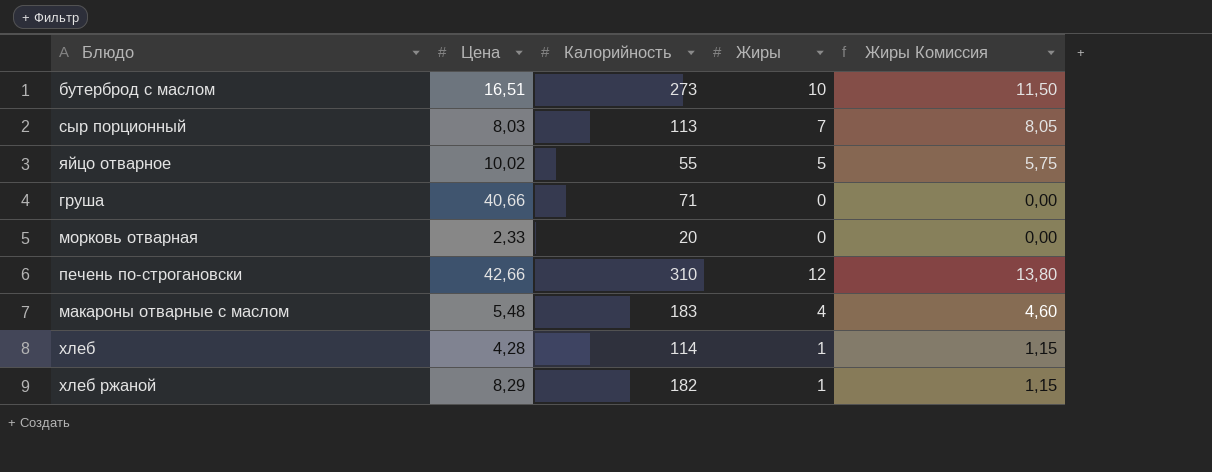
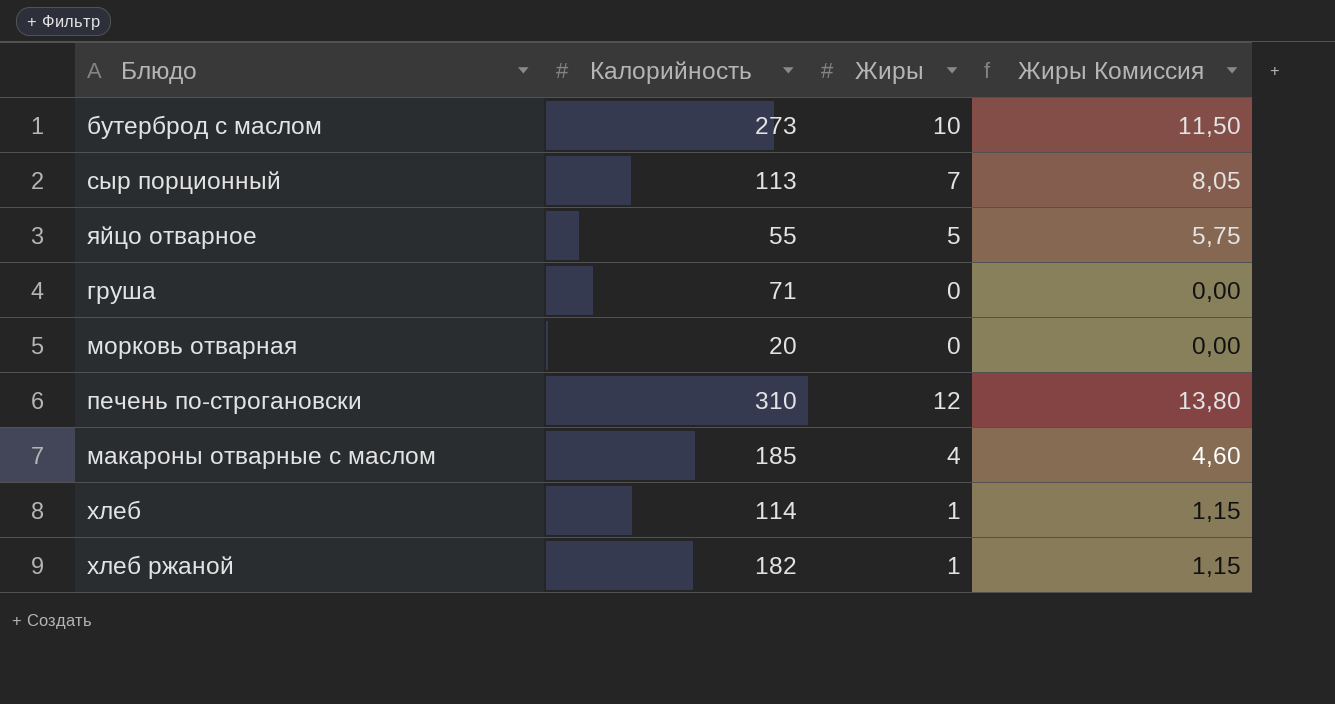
column Цена | position: 2 -> none
макароны отварные с маслом | Калорийность: 183 -> 185

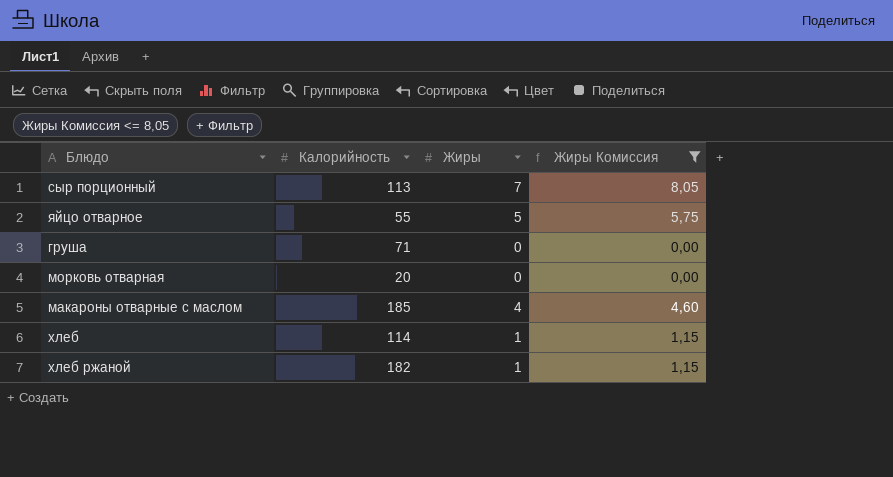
filter: none -> Жиры Комиссия <= 8,05

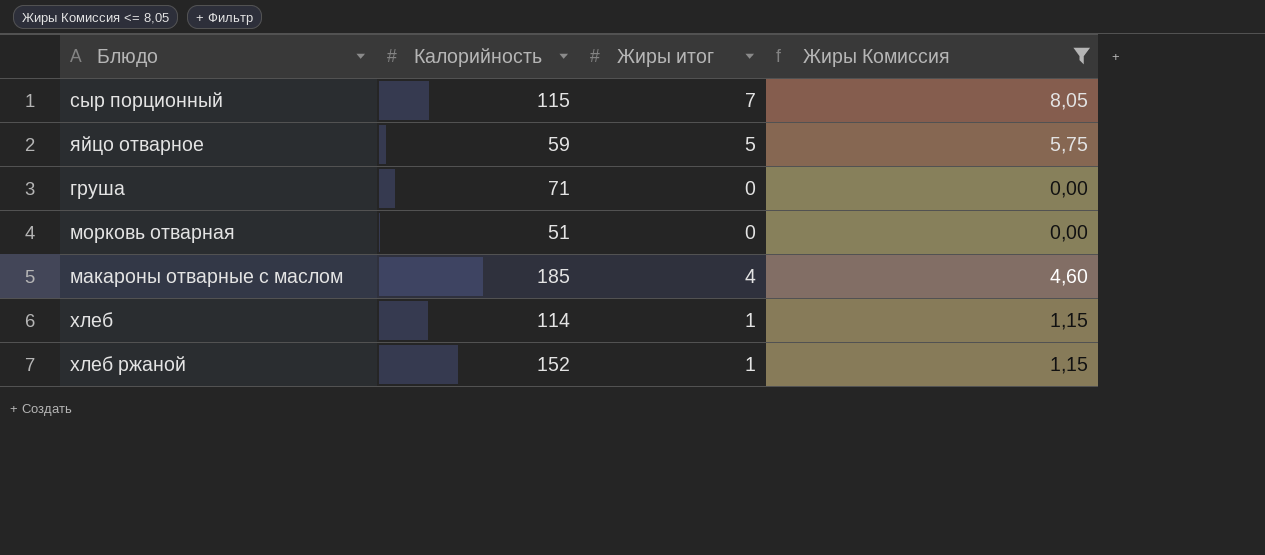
column name: Жиры -> Жиры итог
сыр порционный | Калорийность: 113 -> 115
яйцо отварное | Калорийность: 55 -> 59
морковь отварная | Калорийность: 20 -> 51
хлеб ржаной | Калорийность: 182 -> 152

